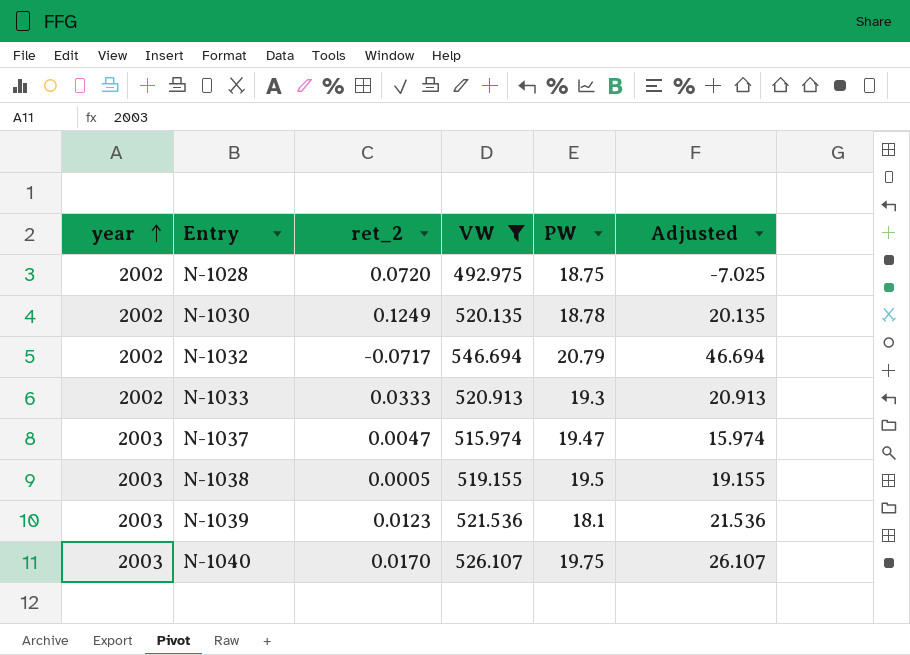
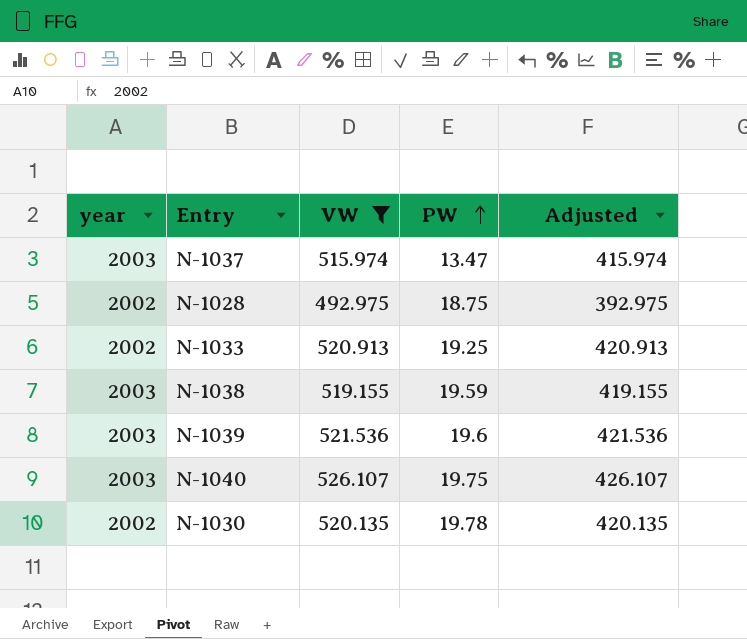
row order: year ascending -> PW ascending
column ret_2 | position: 3 -> none
column Adjusted | formula: [VW] - 500 -> [VW] - 100
row N-1032: 2002 | -0.0717 | 546.694 | 20.79 | 46.694 -> none
N-1037 | PW: 19.47 -> 13.47
N-1033 | PW: 19.3 -> 19.25
N-1038 | PW: 19.5 -> 19.59
N-1039 | PW: 18.1 -> 19.6
N-1030 | PW: 18.78 -> 19.78

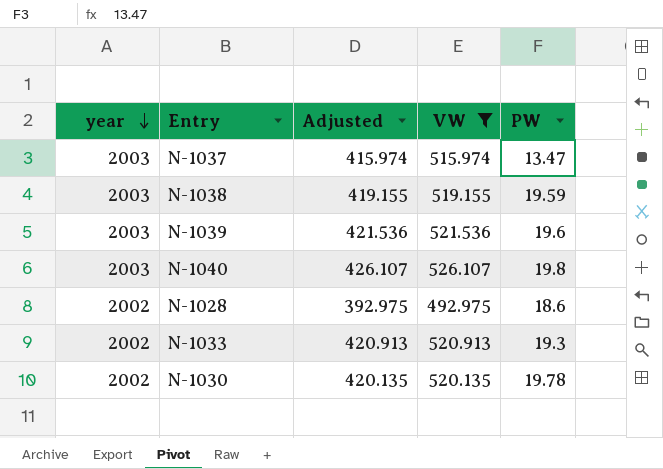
row order: PW ascending -> year descending
column Adjusted | position: 5 -> 3
N-1040 | PW: 19.75 -> 19.8
N-1028 | PW: 18.75 -> 18.6
N-1033 | PW: 19.25 -> 19.3

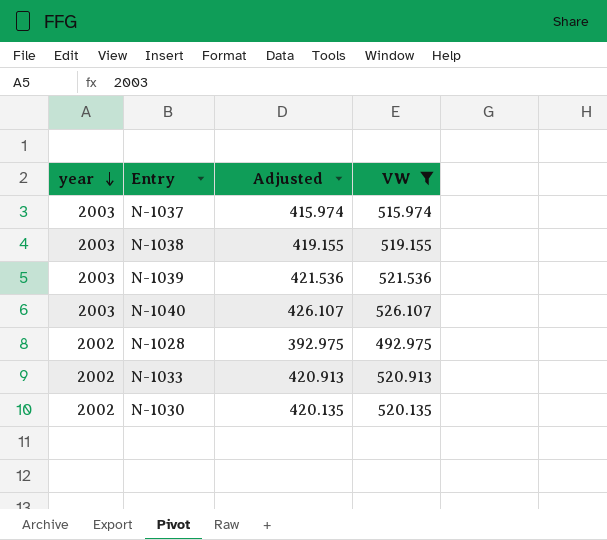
column PW | position: 5 -> none

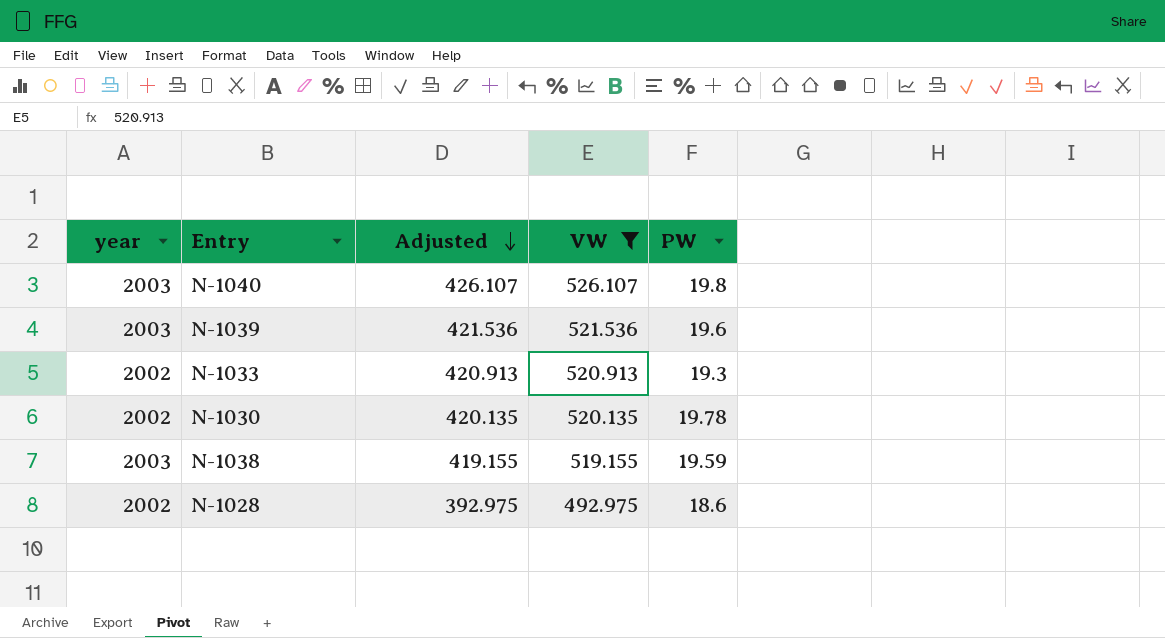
row order: year descending -> Adjusted descending
column PW | position: none -> 5
row N-1037: 2003 | 415.974 | 515.974 -> none

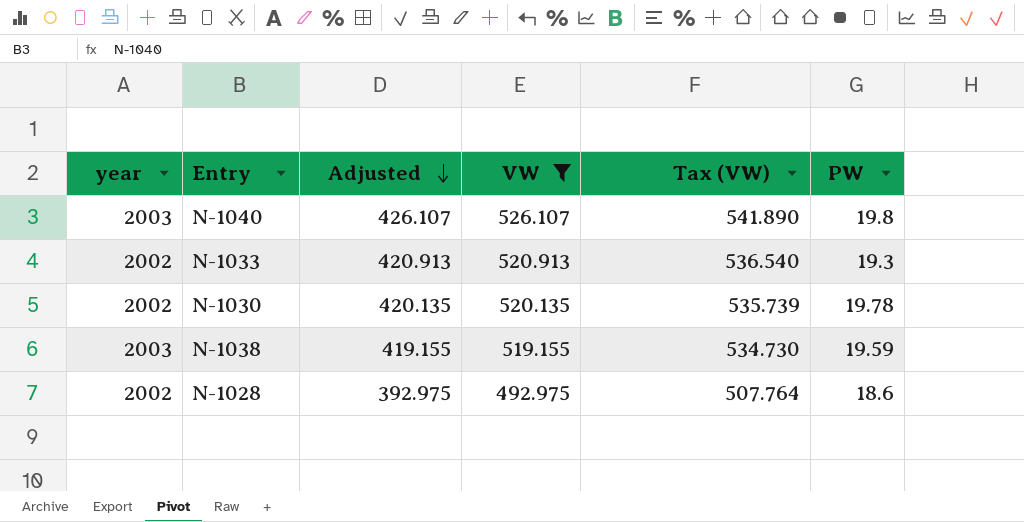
column Tax (VW) | formula: none -> [VW] * 1.03
row N-1039: 2003 | 421.536 | 521.536 | 19.6 -> none

